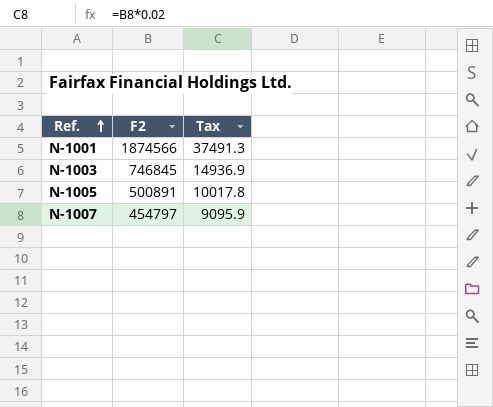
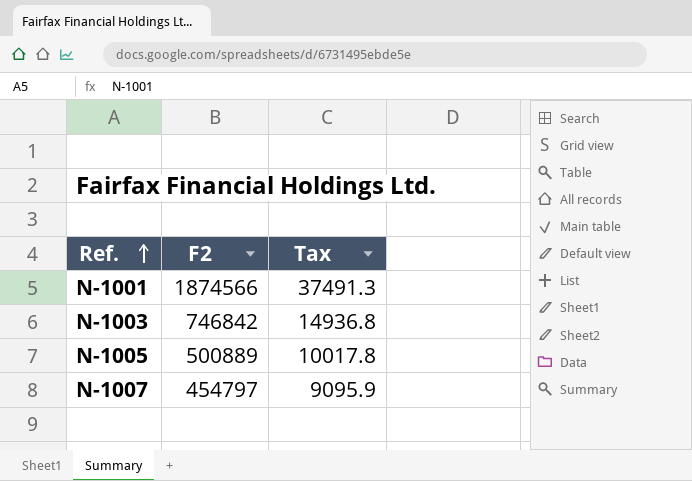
N-1003 | F2: 746845 -> 746842
N-1003 | Tax: 14936.9 -> 14936.8
N-1005 | F2: 500891 -> 500889

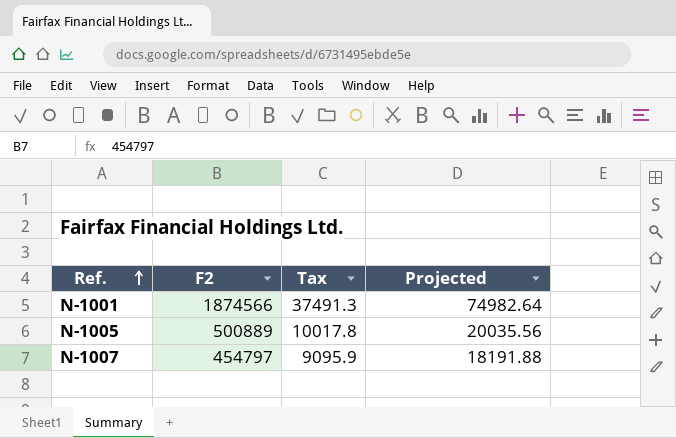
column Projected | formula: none -> [F2] * 0.04
row N-1003: 746842 | 14936.8 -> none

